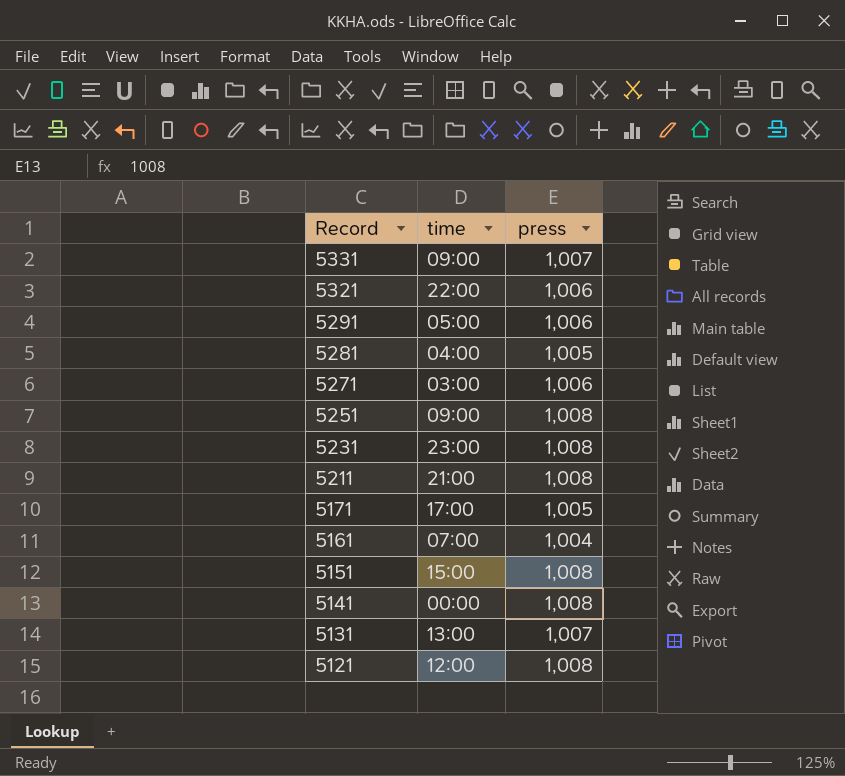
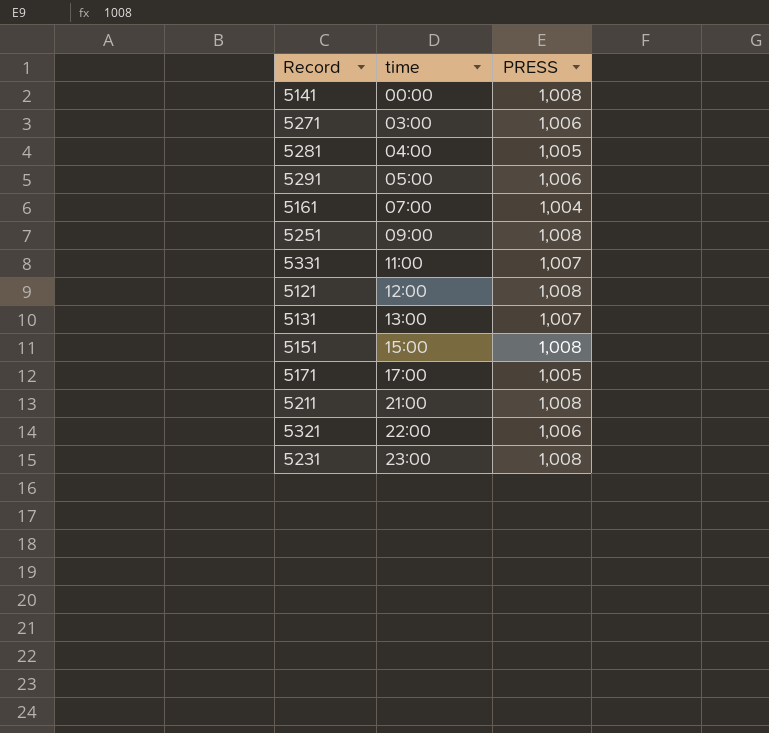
row order: Record descending -> time ascending
column name: press -> PRESS
5331 | time: 09:00 -> 11:00

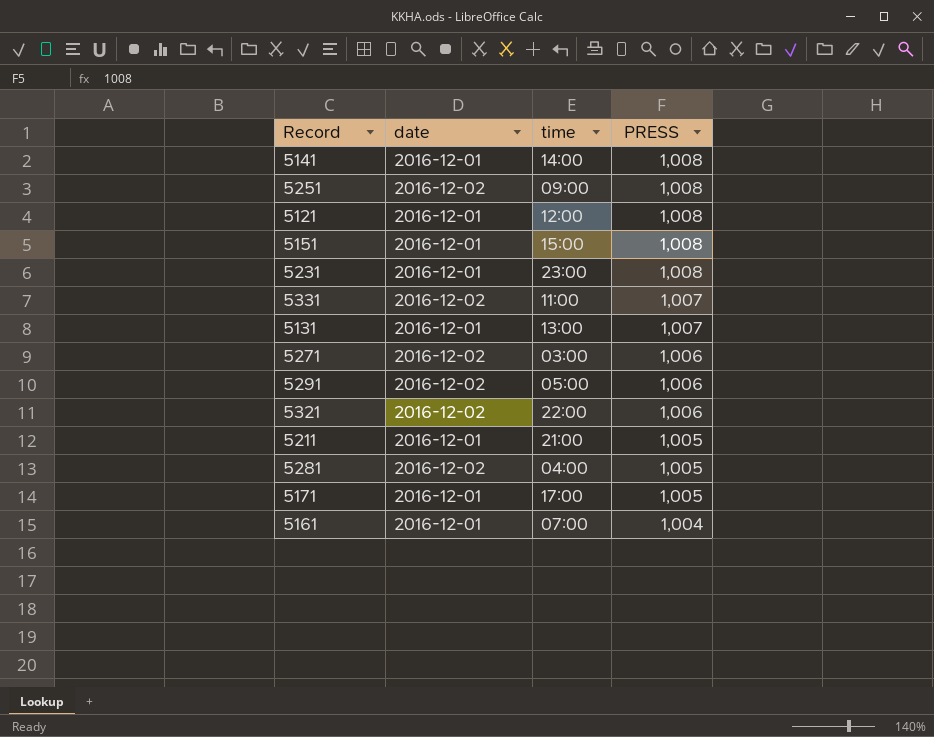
row order: time ascending -> PRESS descending
column date | position: none -> 2
5141 | time: 00:00 -> 14:00
5211 | PRESS: 1,008 -> 1,005

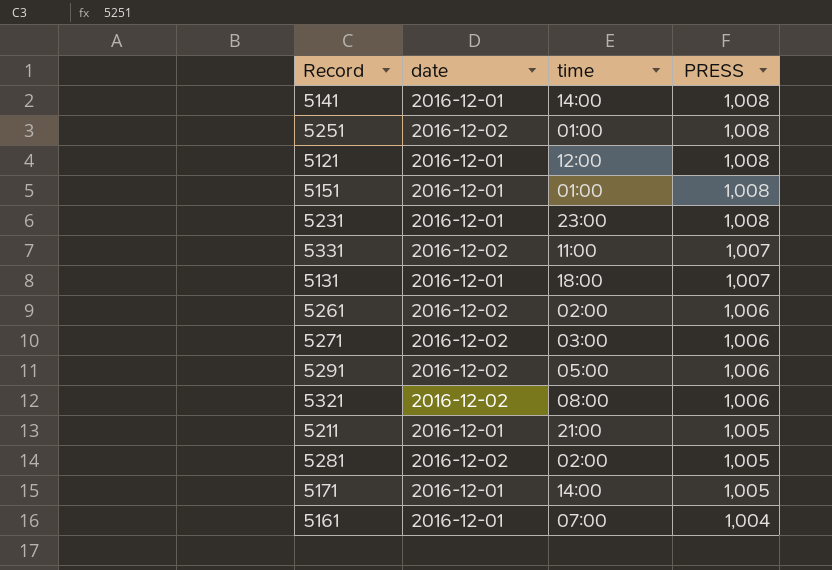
5251 | time: 09:00 -> 01:00
5151 | time: 15:00 -> 01:00
5131 | time: 13:00 -> 18:00
row 5261: none -> 2016-12-02 | 02:00 | 1,006
5321 | time: 22:00 -> 08:00
5281 | time: 04:00 -> 02:00
5171 | time: 17:00 -> 14:00

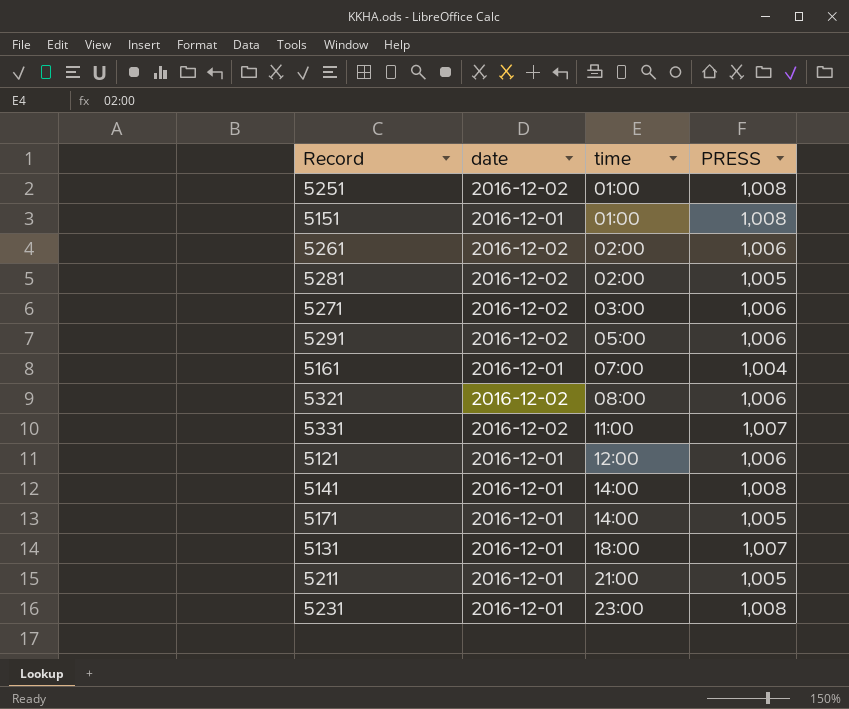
row order: PRESS descending -> time ascending
5121 | PRESS: 1,008 -> 1,006

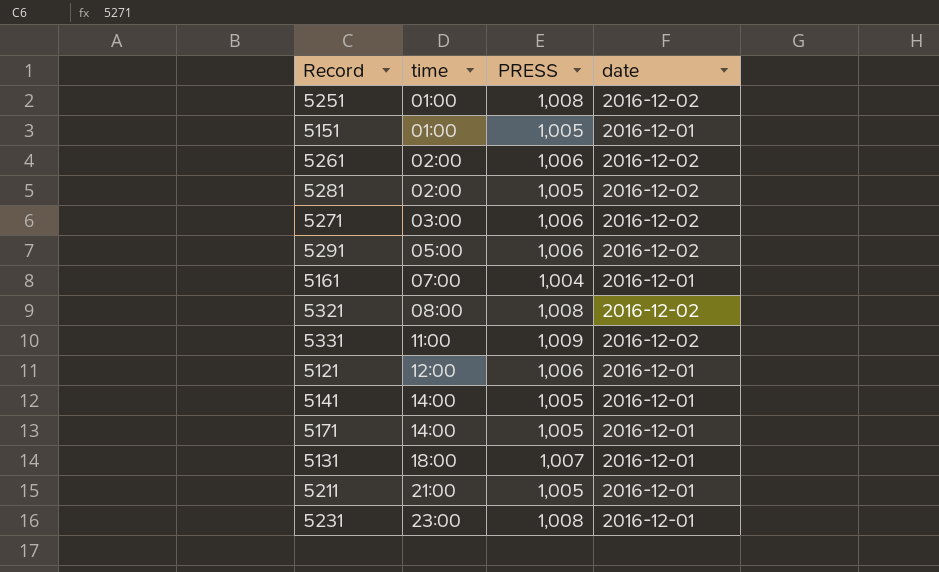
column date | position: 2 -> 4
5151 | PRESS: 1,008 -> 1,005
5321 | PRESS: 1,006 -> 1,008
5331 | PRESS: 1,007 -> 1,009
5141 | PRESS: 1,008 -> 1,005

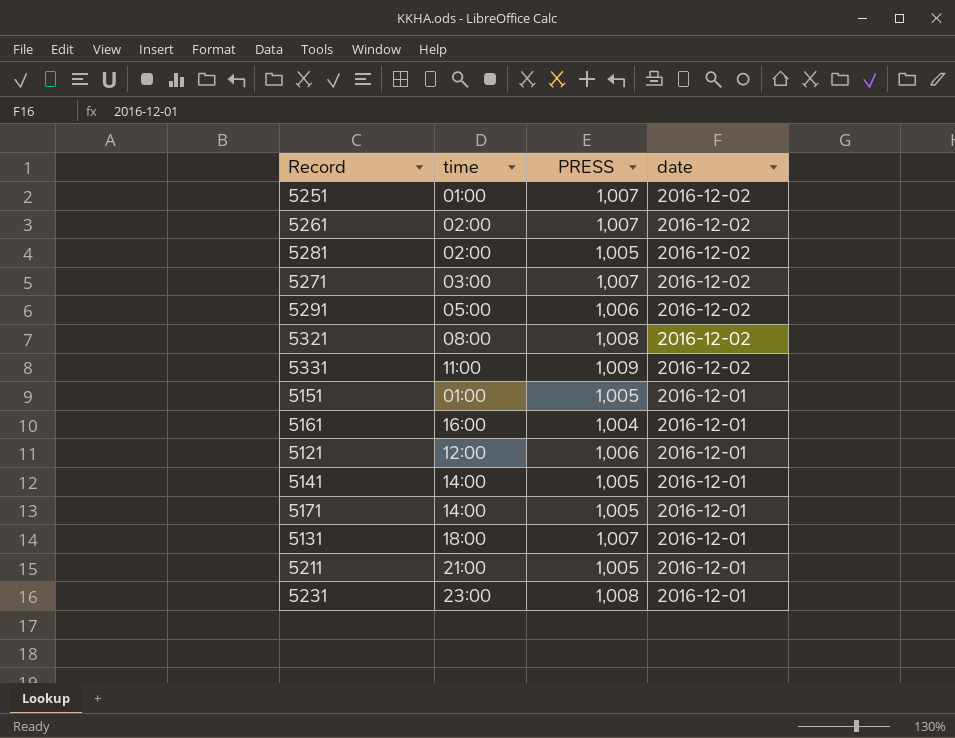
row order: time ascending -> date descending
5251 | PRESS: 1,008 -> 1,007
5261 | PRESS: 1,006 -> 1,007
5271 | PRESS: 1,006 -> 1,007
5161 | time: 07:00 -> 16:00

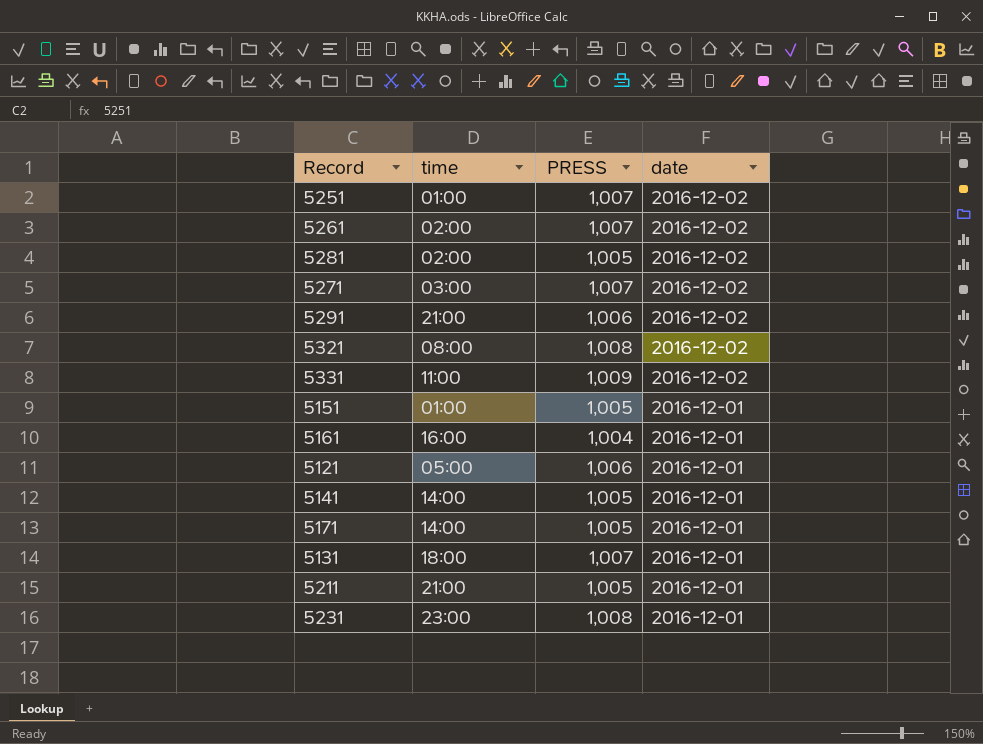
5291 | time: 05:00 -> 21:00
5121 | time: 12:00 -> 05:00

